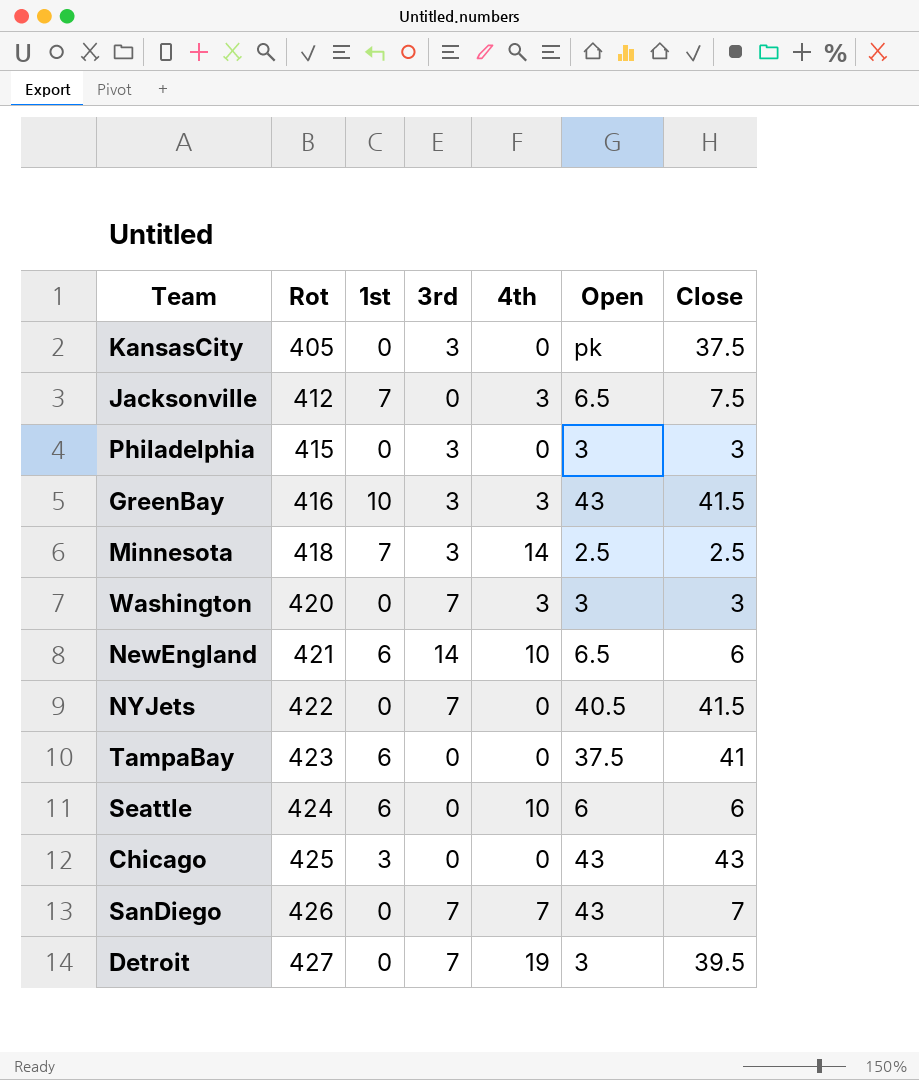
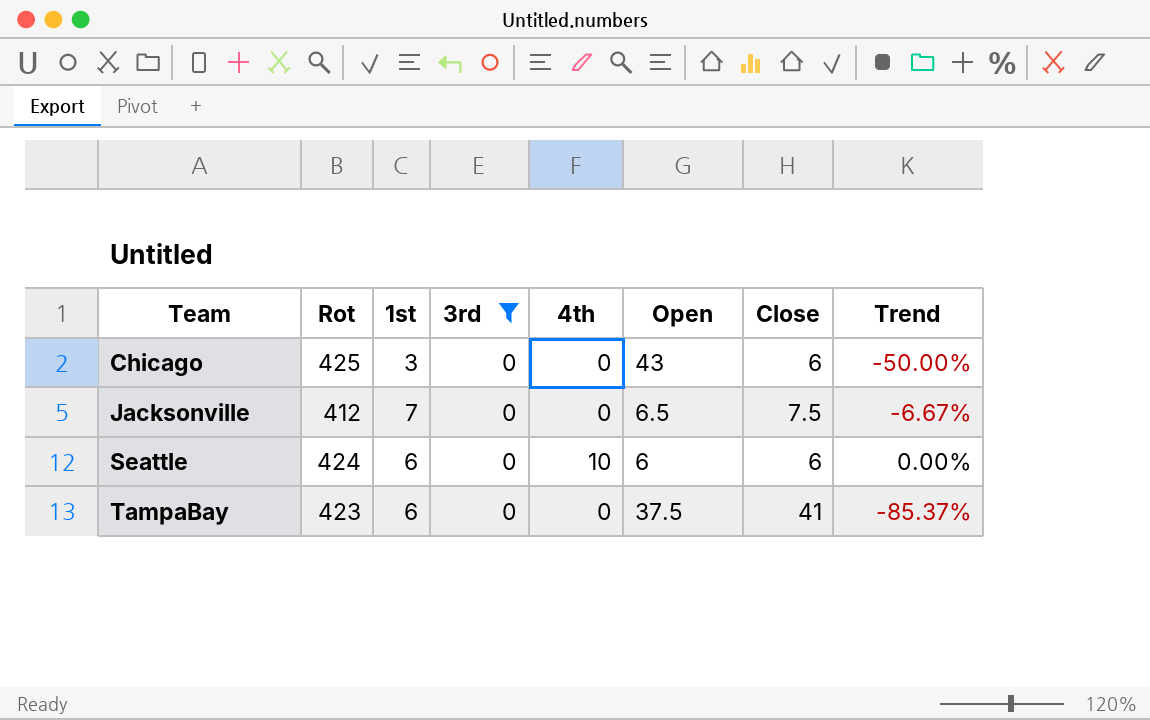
filter: none -> 3rd = 0
row order: Rot ascending -> Team ascending
column Trend | formula: none -> ([1st] - [Close]) / [Close]
Chicago | Close: 43 -> 6
Jacksonville | 4th: 3 -> 0

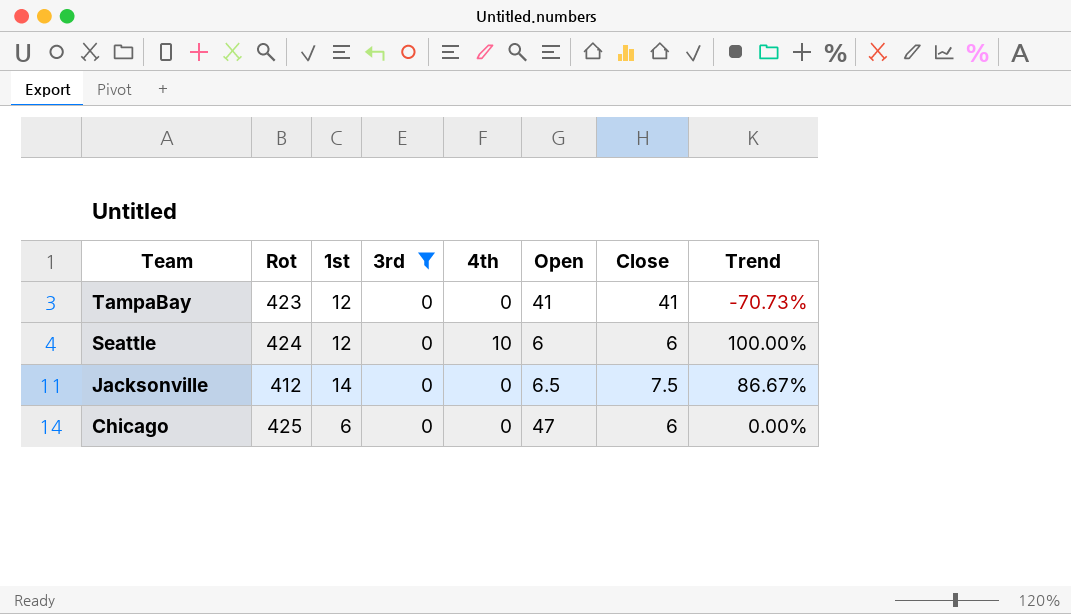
row order: Team ascending -> Team descending
TampaBay | 1st: 6 -> 12
TampaBay | Open: 37.5 -> 41
TampaBay | Trend: -85.37% -> -70.73%
Seattle | 1st: 6 -> 12
Seattle | Trend: 0.00% -> 100.00%
Jacksonville | 1st: 7 -> 14
Jacksonville | Trend: -6.67% -> 86.67%
Chicago | 1st: 3 -> 6
Chicago | Open: 43 -> 47
Chicago | Trend: -50.00% -> 0.00%

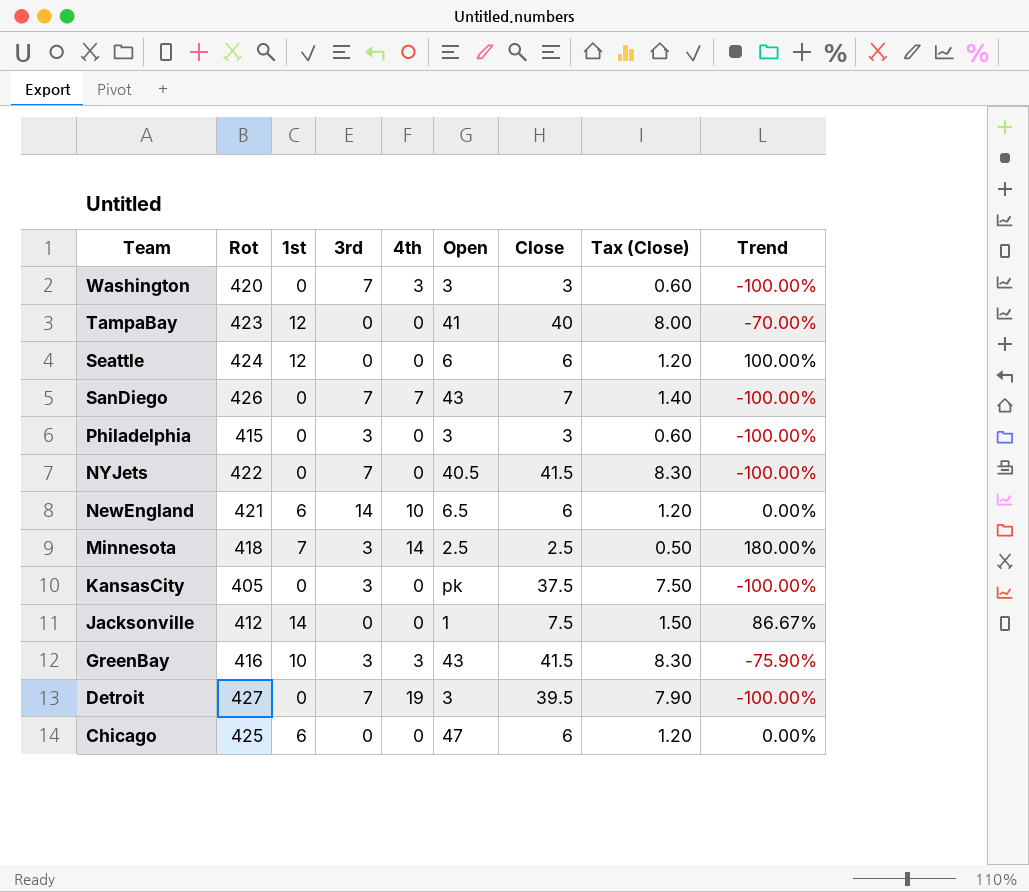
filter: 3rd = 0 -> none
column Tax (Close) | formula: none -> [Close] * 0.2
TampaBay | Close: 41 -> 40
TampaBay | Trend: -70.73% -> -70.00%
Seattle | 4th: 10 -> 0
Jacksonville | Open: 6.5 -> 1

